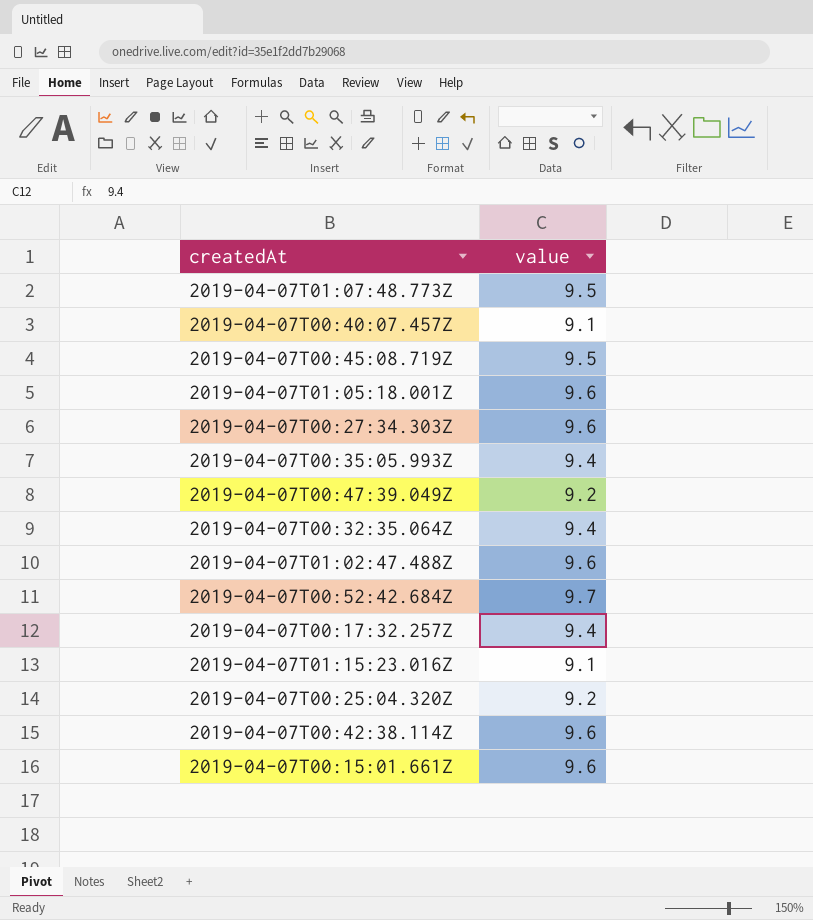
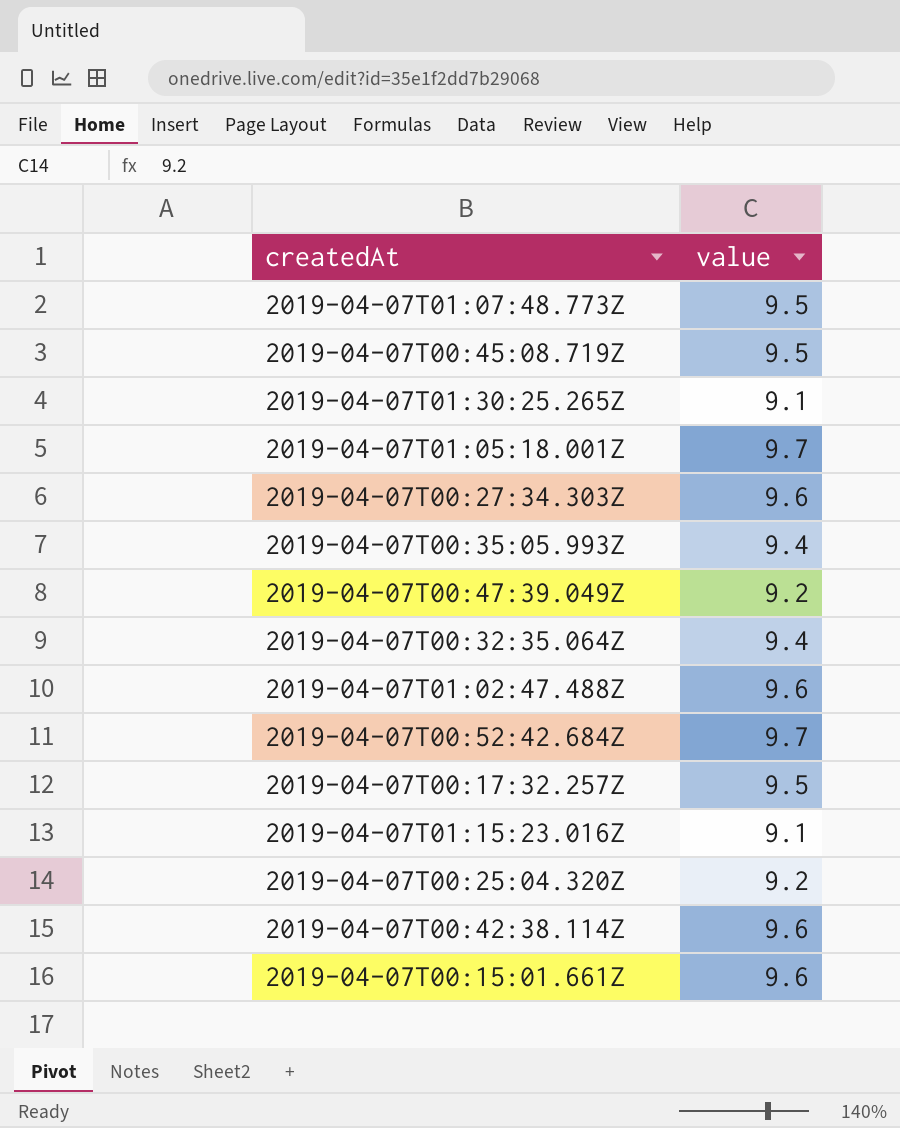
row 2019-04-07T00:40:07.457Z: 9.1 -> none
row 2019-04-07T01:30:25.265Z: none -> 9.1
2019-04-07T01:05:18.001Z | value: 9.6 -> 9.7
2019-04-07T00:17:32.257Z | value: 9.4 -> 9.5

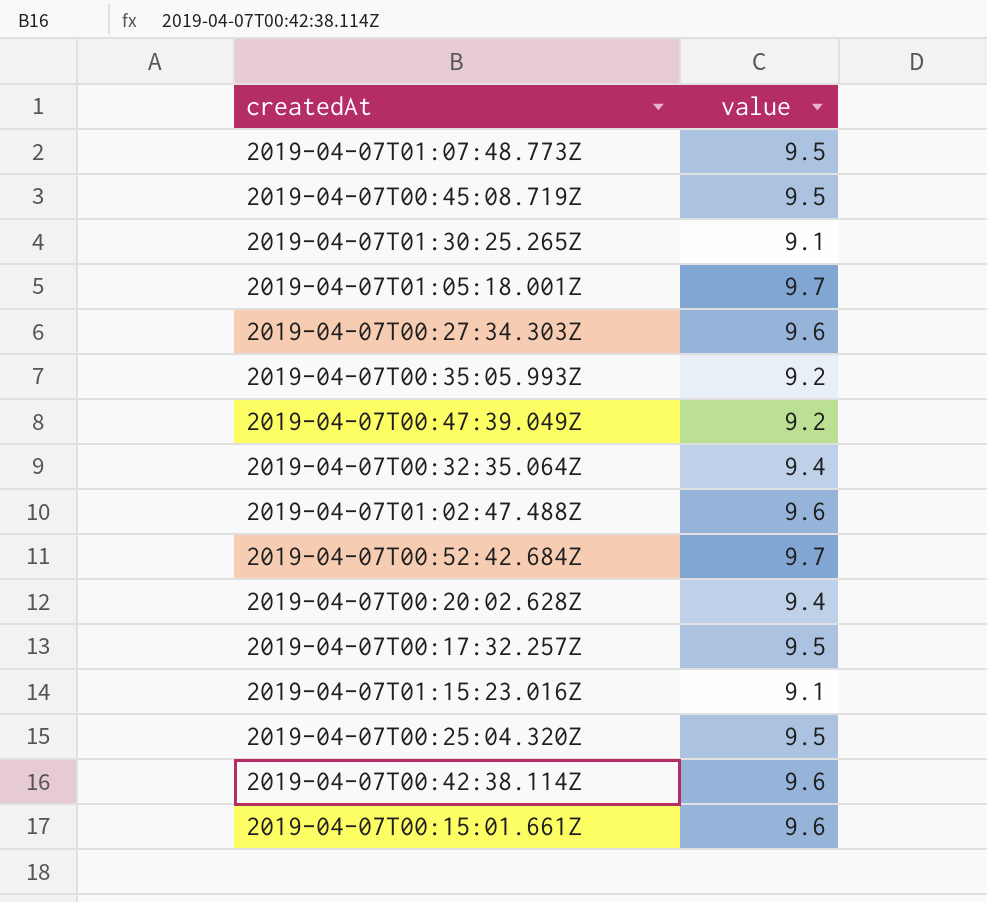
2019-04-07T00:35:05.993Z | value: 9.4 -> 9.2
row 2019-04-07T00:20:02.628Z: none -> 9.4
2019-04-07T00:25:04.320Z | value: 9.2 -> 9.5

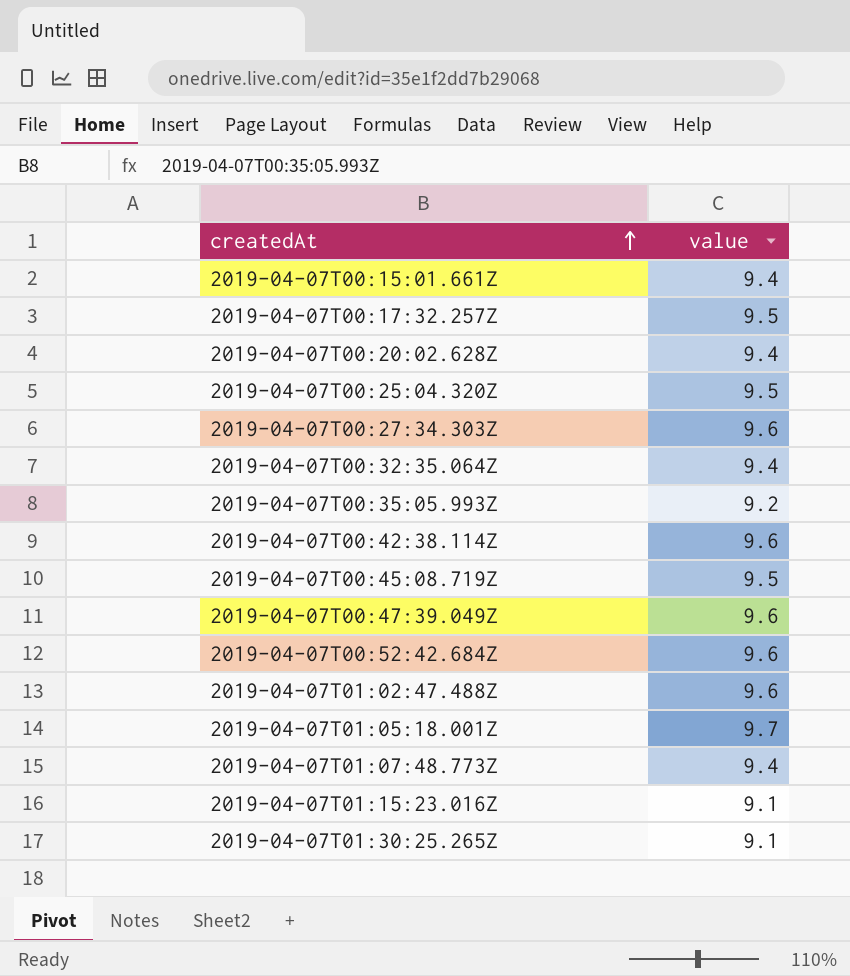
row order: none -> createdAt ascending
2019-04-07T00:15:01.661Z | value: 9.6 -> 9.4
2019-04-07T00:47:39.049Z | value: 9.2 -> 9.6
2019-04-07T00:52:42.684Z | value: 9.7 -> 9.6
2019-04-07T01:07:48.773Z | value: 9.5 -> 9.4

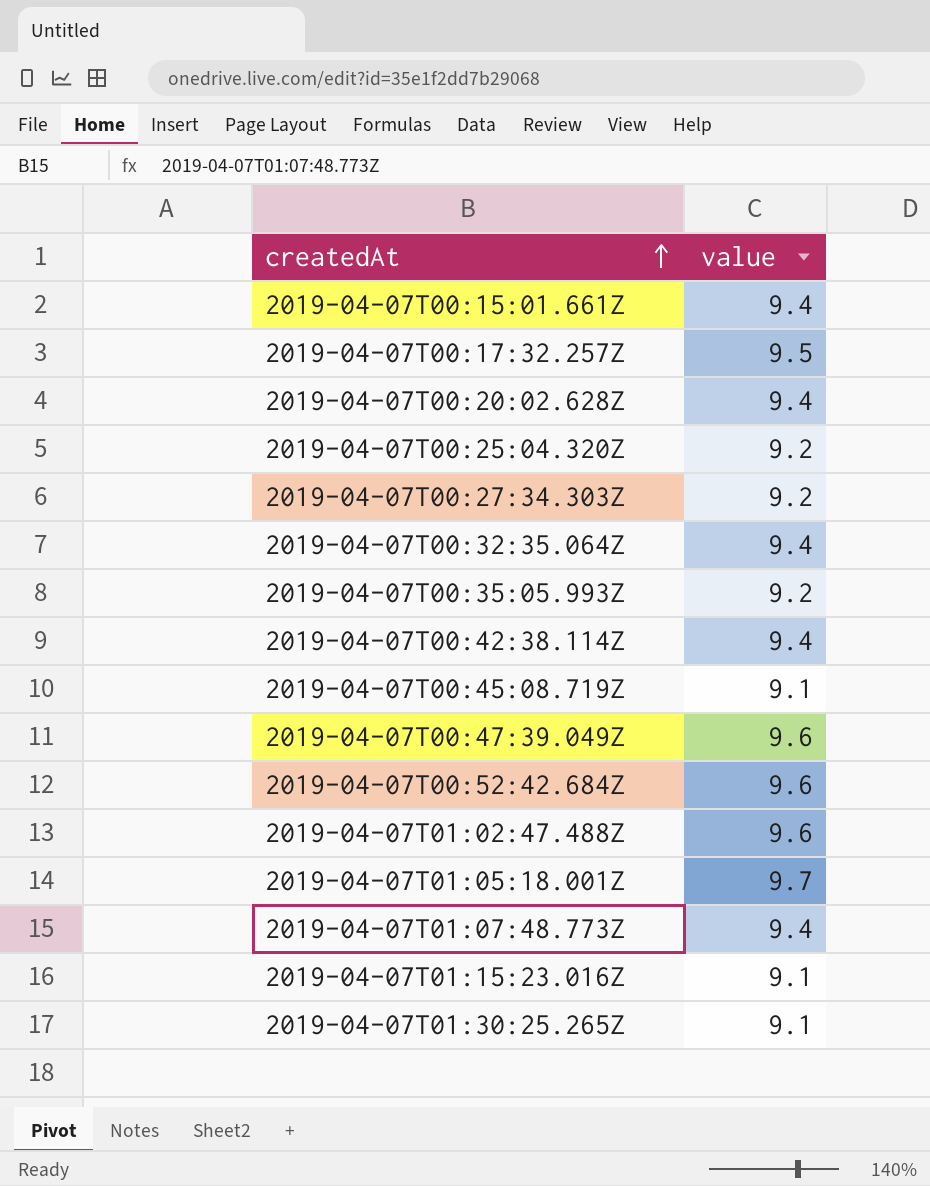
2019-04-07T00:25:04.320Z | value: 9.5 -> 9.2
2019-04-07T00:27:34.303Z | value: 9.6 -> 9.2
2019-04-07T00:42:38.114Z | value: 9.6 -> 9.4
2019-04-07T00:45:08.719Z | value: 9.5 -> 9.1

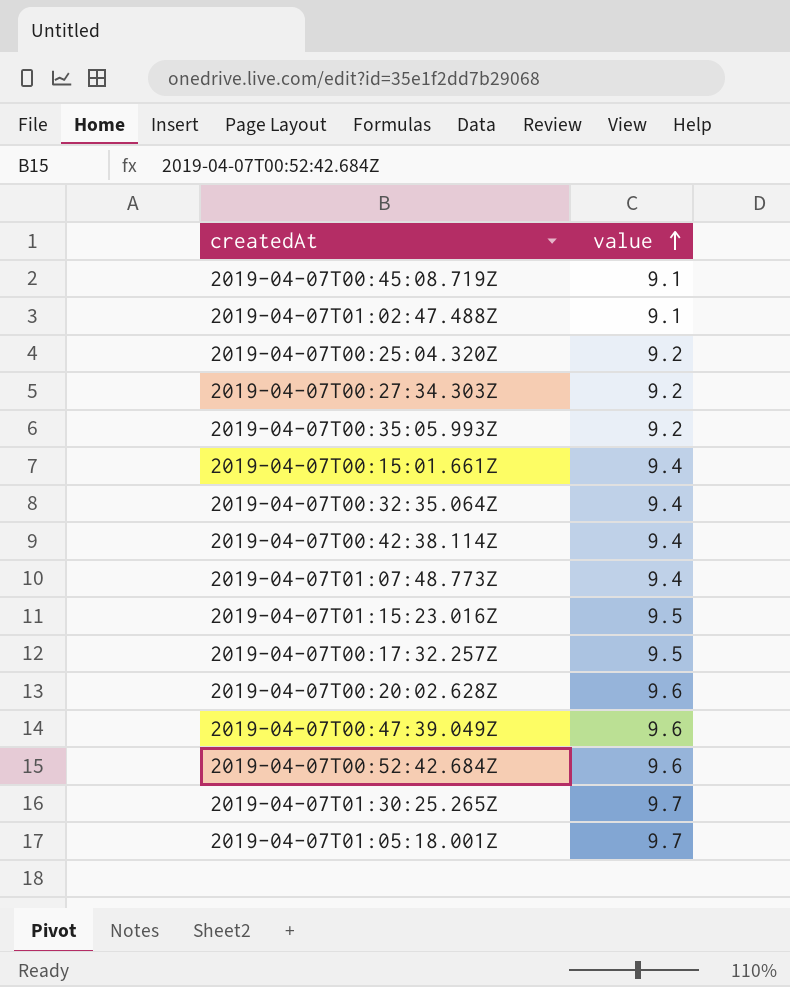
row order: createdAt ascending -> value ascending
2019-04-07T01:02:47.488Z | value: 9.6 -> 9.1
2019-04-07T01:15:23.016Z | value: 9.1 -> 9.5
2019-04-07T00:20:02.628Z | value: 9.4 -> 9.6
2019-04-07T01:30:25.265Z | value: 9.1 -> 9.7

